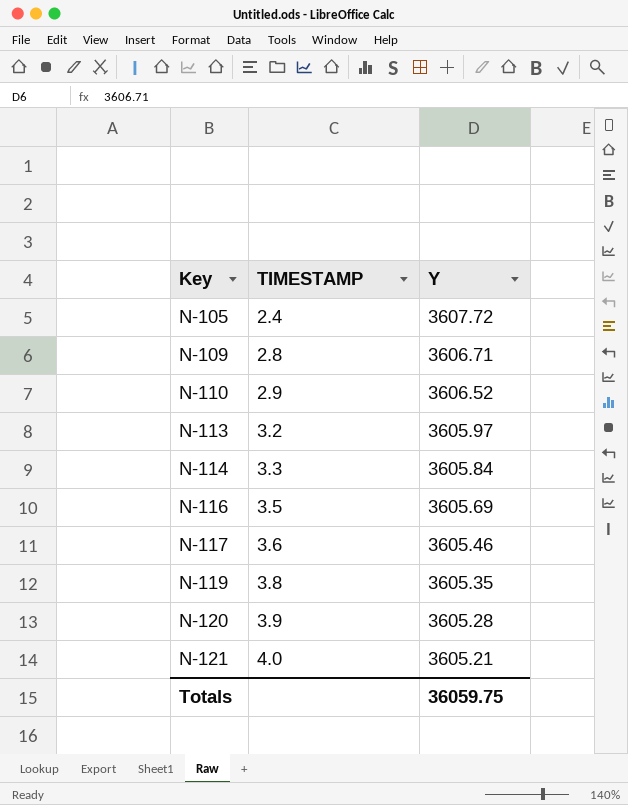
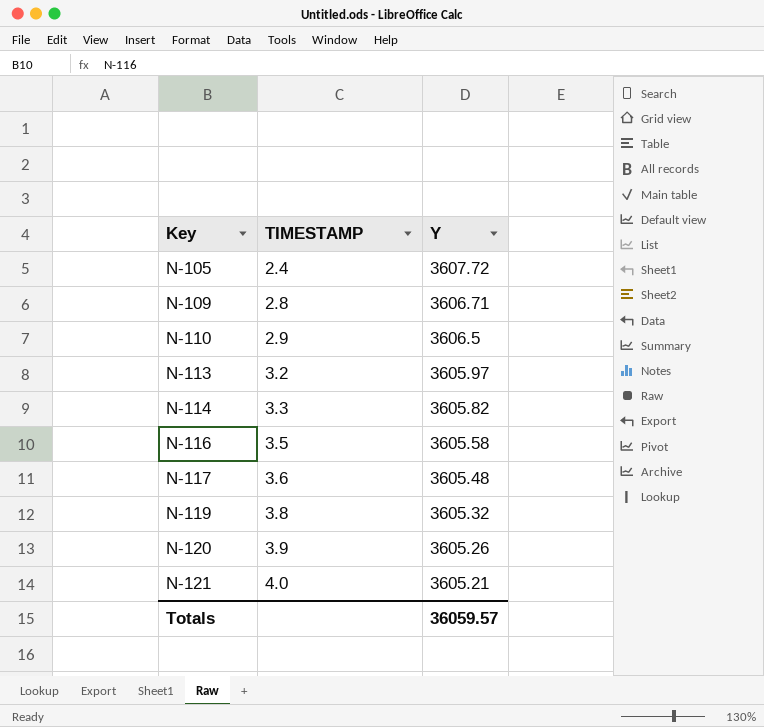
N-110 | Y: 3606.52 -> 3606.5
N-114 | Y: 3605.84 -> 3605.82
N-116 | Y: 3605.69 -> 3605.58
N-117 | Y: 3605.46 -> 3605.48
N-119 | Y: 3605.35 -> 3605.32
N-120 | Y: 3605.28 -> 3605.26
Totals | Y: 36059.75 -> 36059.57

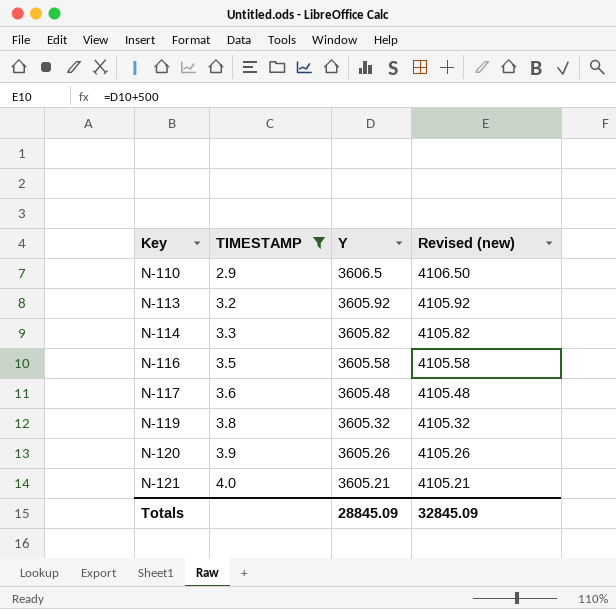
filter: none -> TIMESTAMP >= 2.9
column Revised (new) | formula: none -> [Y] + 500
N-113 | Y: 3605.97 -> 3605.92
Totals | Y: 36059.57 -> 28845.09

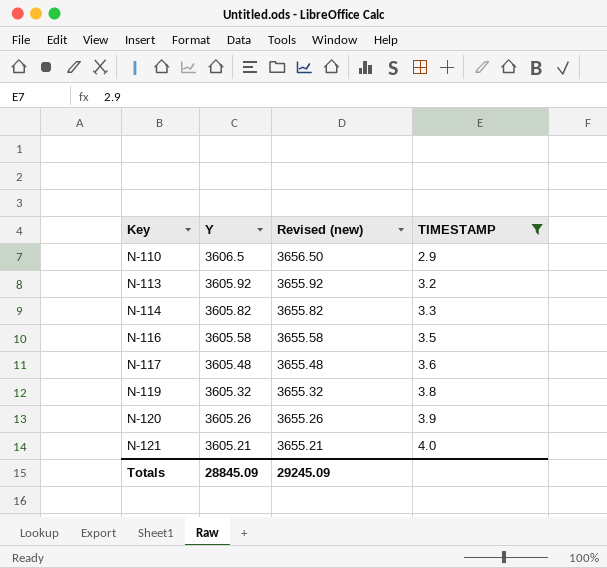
column Revised (new) | formula: [Y] + 500 -> [Y] + 50
column TIMESTAMP | position: 2 -> 4
Totals | Revised (new): 32845.09 -> 29245.09

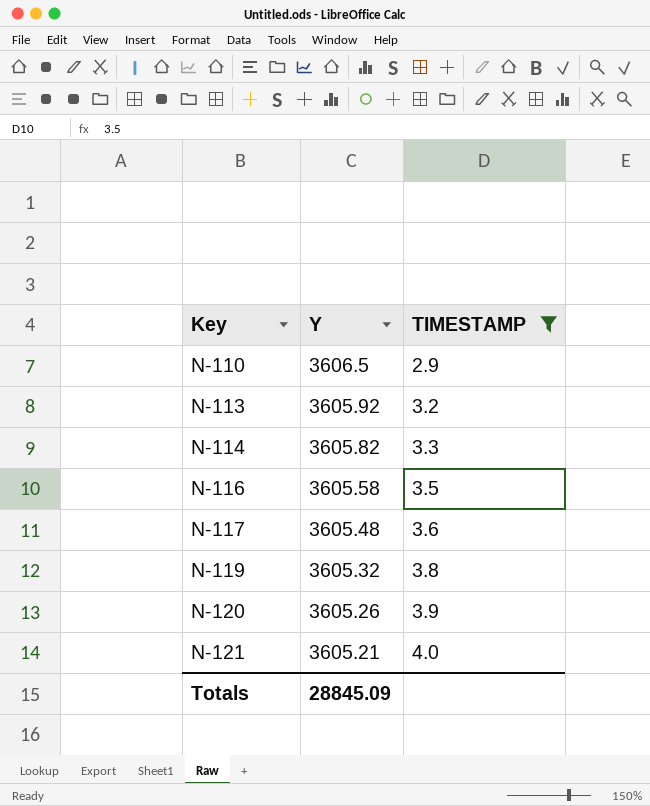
column Revised (new) | formula: [Y] + 50 -> none

